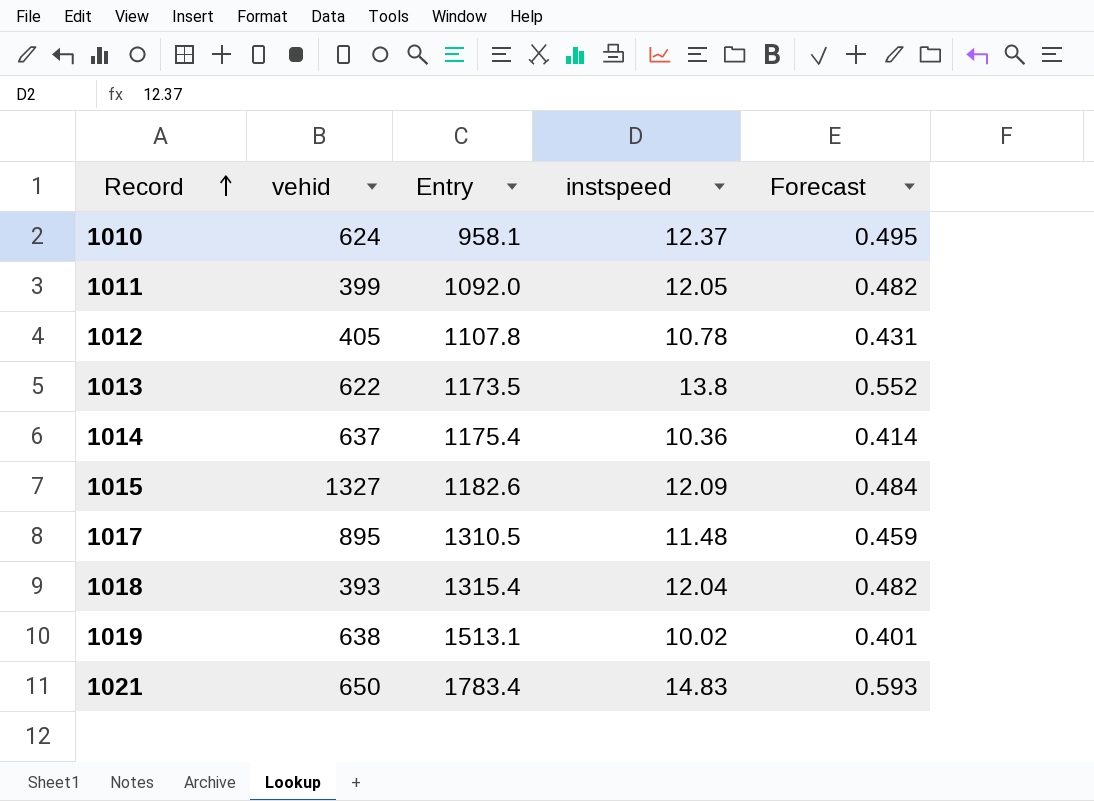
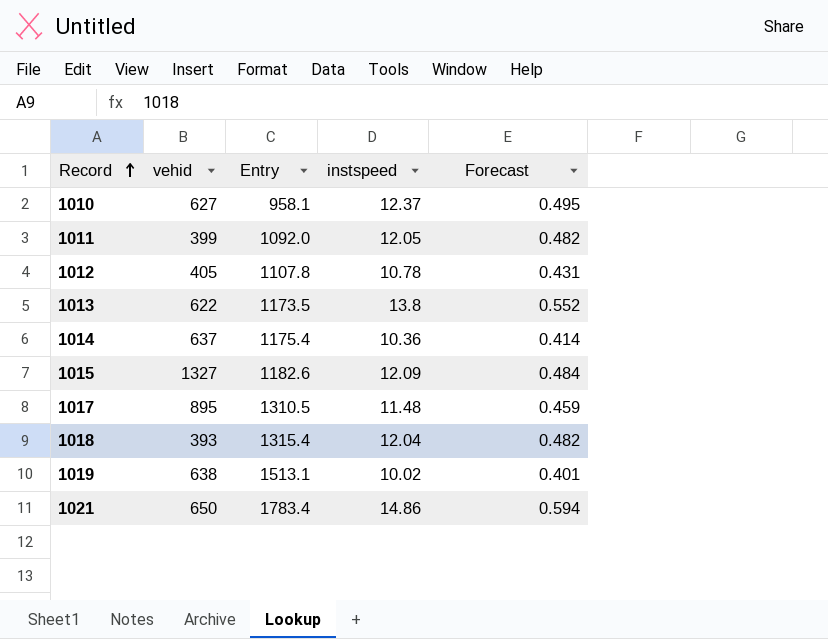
1010 | vehid: 624 -> 627
1021 | instspeed: 14.83 -> 14.86
1021 | Forecast: 0.593 -> 0.594

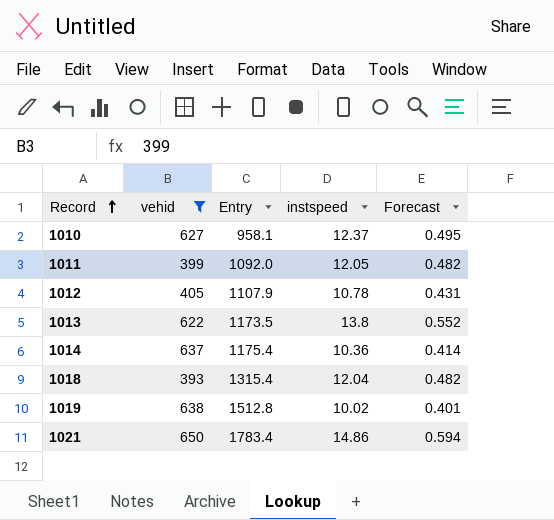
filter: none -> vehid <= 650
1012 | Entry: 1107.8 -> 1107.9
1019 | Entry: 1513.1 -> 1512.8

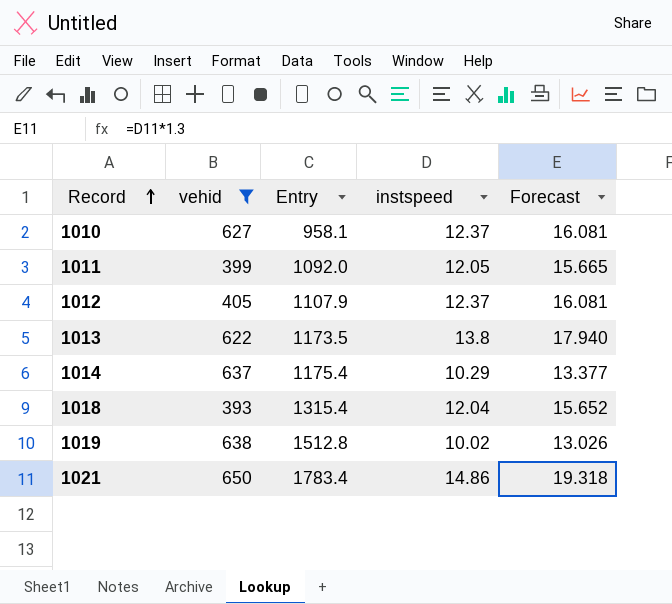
column Forecast | formula: [instspeed] * 0.04 -> [instspeed] * 1.3
1012 | instspeed: 10.78 -> 12.37
1014 | instspeed: 10.36 -> 10.29

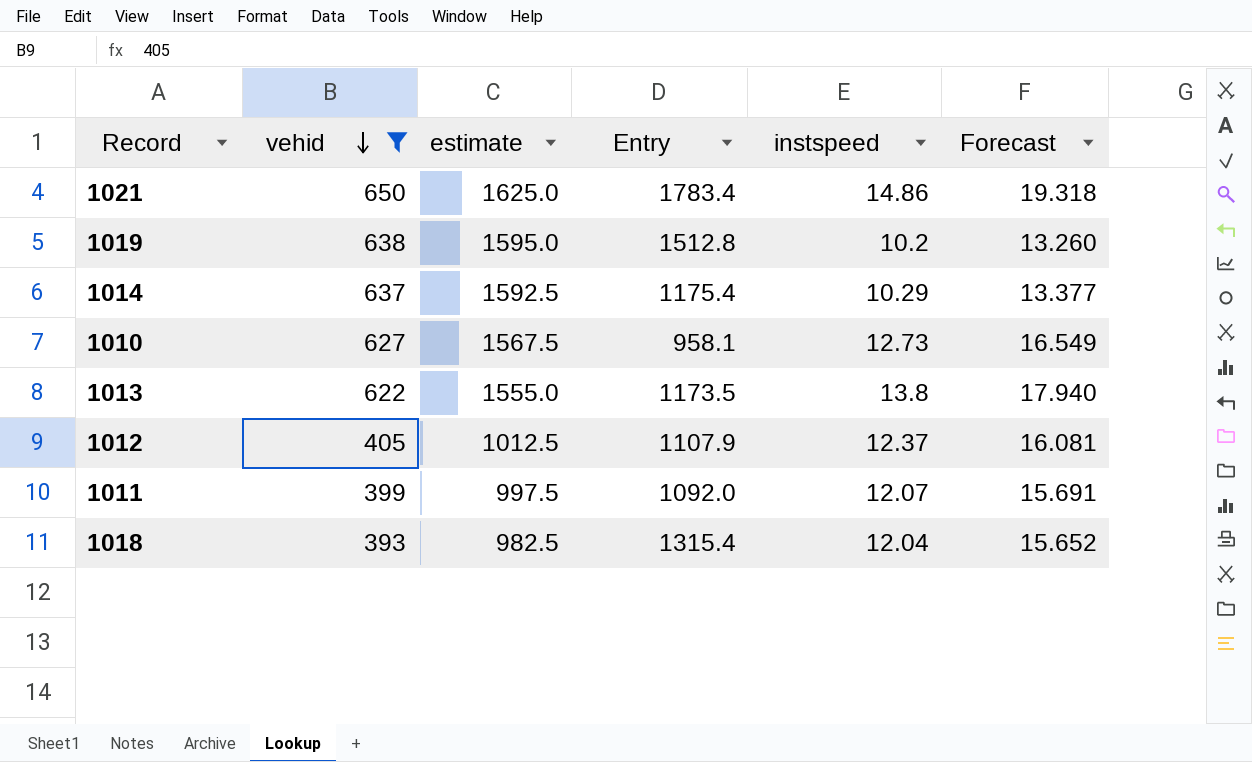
row order: Record ascending -> vehid descending
column estimate | formula: none -> [vehid] * 2.5
1019 | instspeed: 10.02 -> 10.2
1019 | Forecast: 13.026 -> 13.260
1010 | instspeed: 12.37 -> 12.73
1010 | Forecast: 16.081 -> 16.549
1011 | instspeed: 12.05 -> 12.07
1011 | Forecast: 15.665 -> 15.691

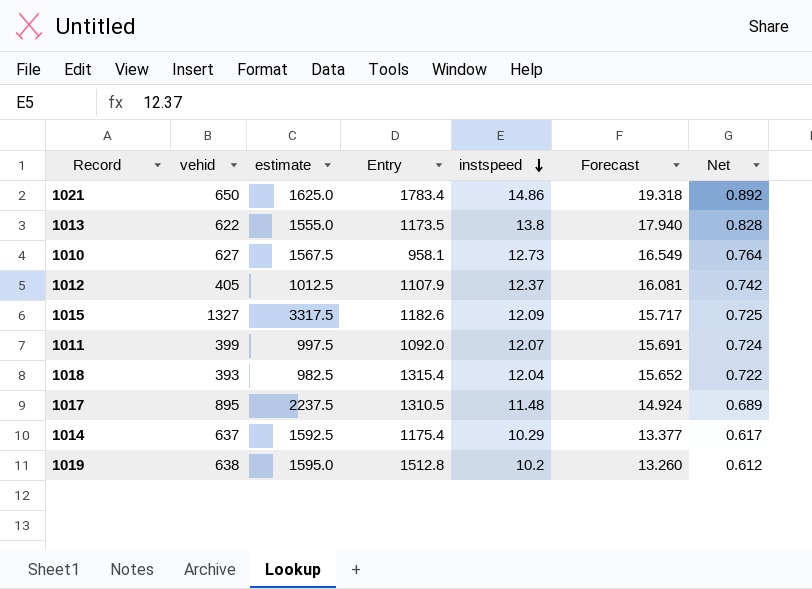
filter: vehid <= 650 -> none
row order: vehid descending -> instspeed descending
column Net | formula: none -> [instspeed] * 0.06

